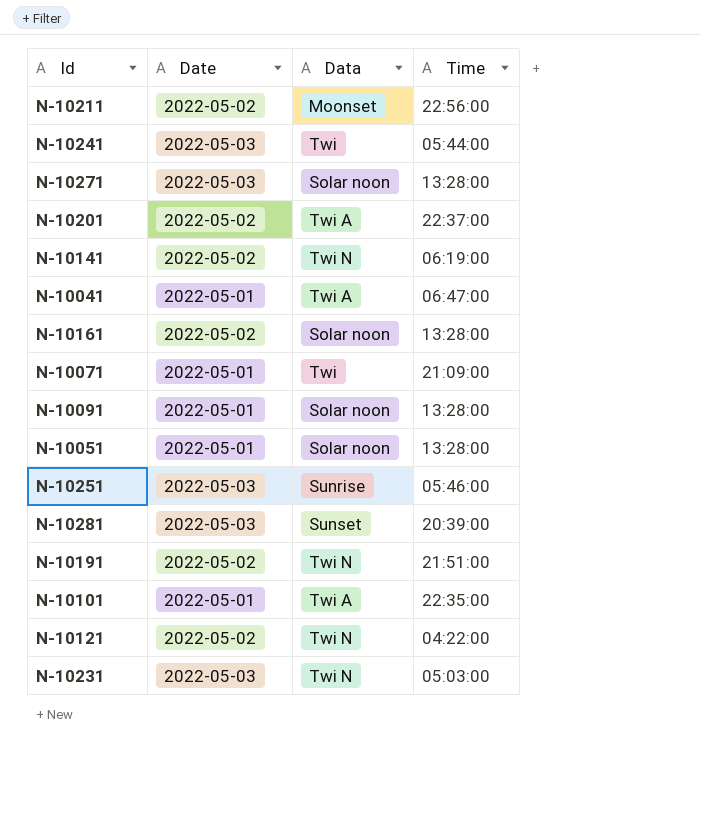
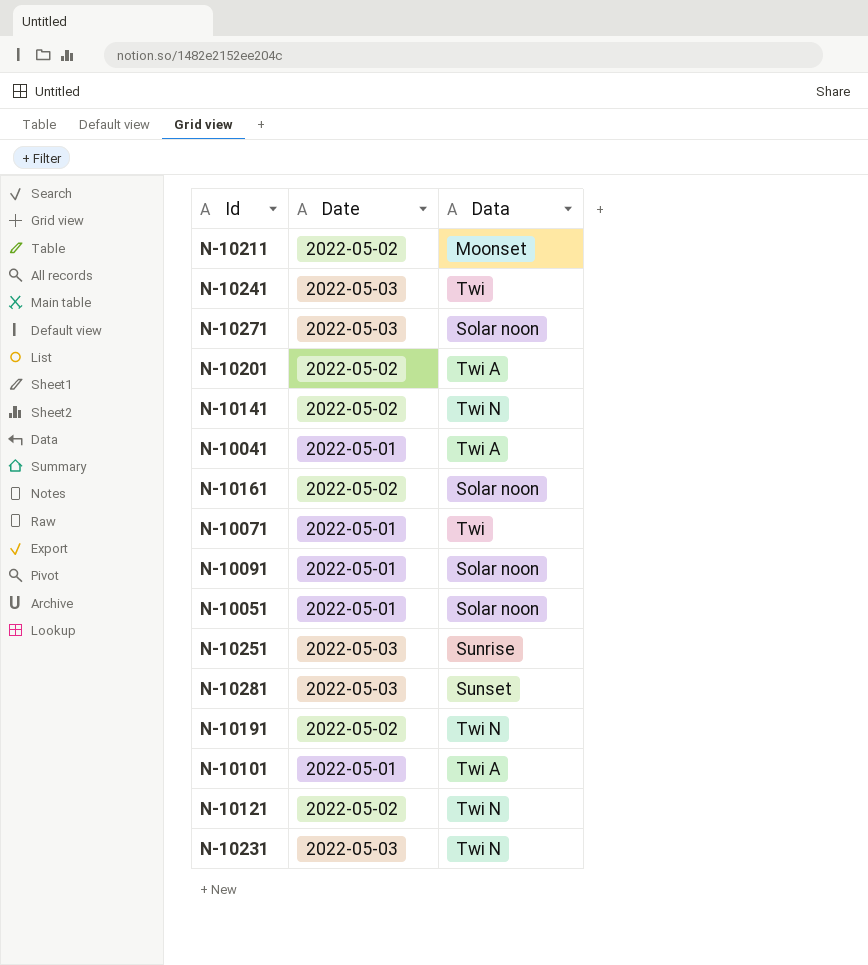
column Time | position: 4 -> none

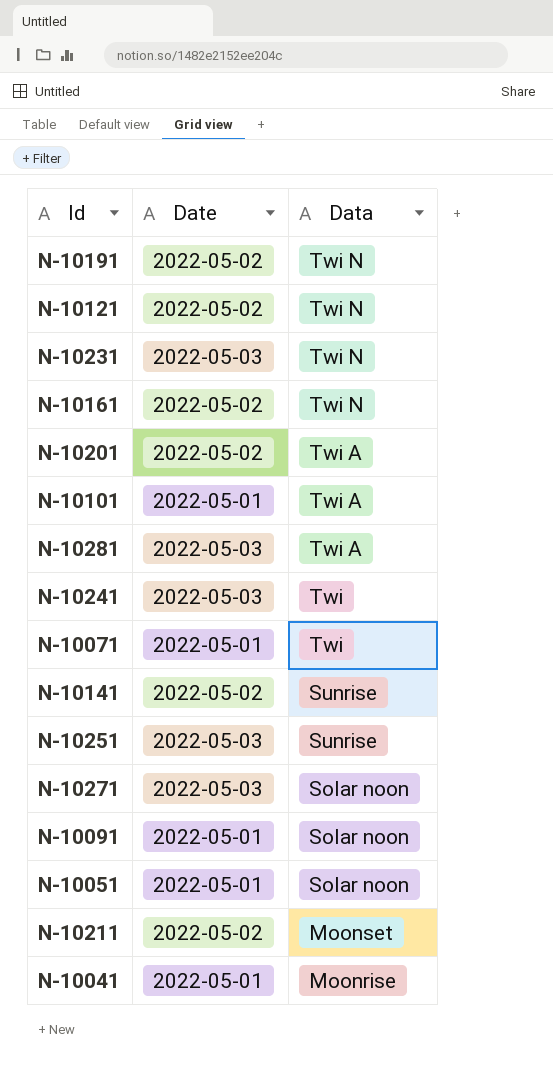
row order: none -> Data descending
N-10161 | Data: Solar noon -> Twi N
N-10281 | Data: Sunset -> Twi A
N-10141 | Data: Twi N -> Sunrise
N-10041 | Data: Twi A -> Moonrise

